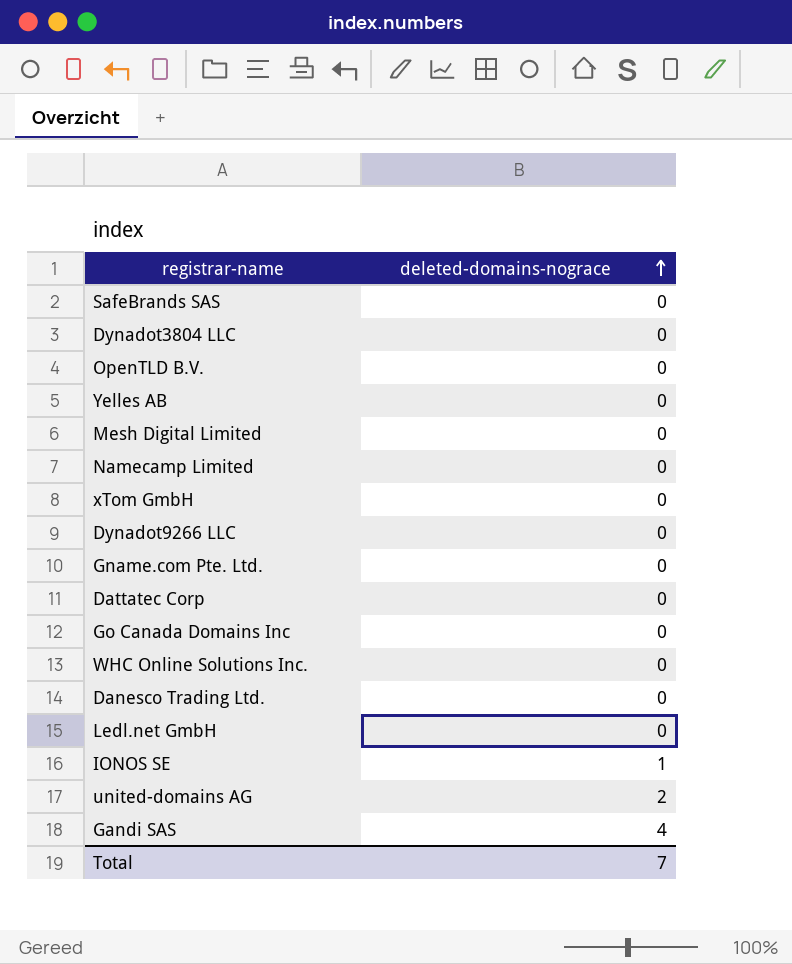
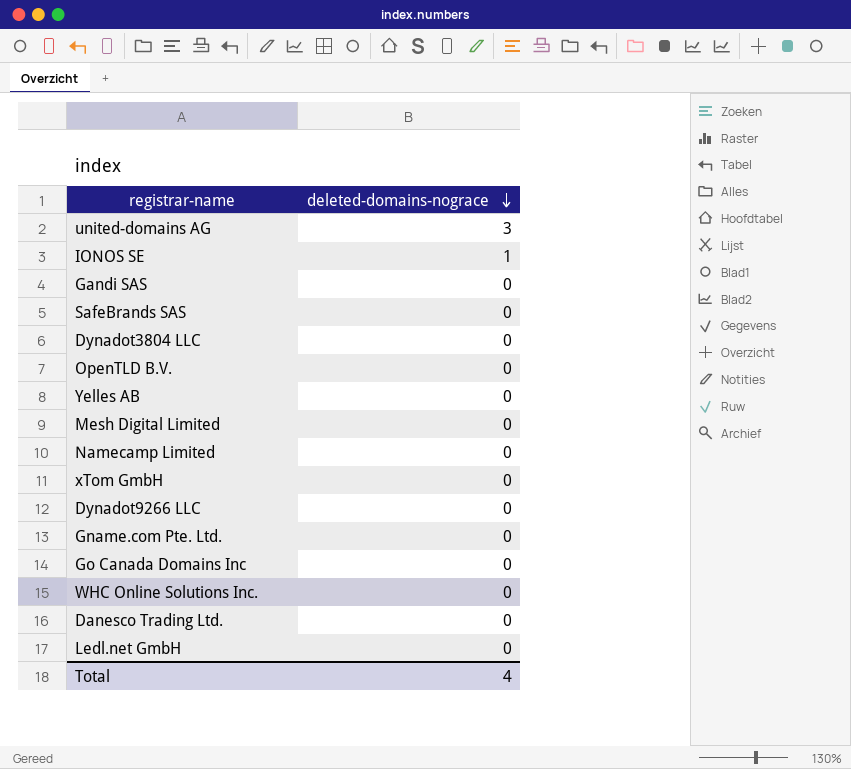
row order: deleted-domains-nograce ascending -> deleted-domains-nograce descending
row Dattatec Corp: 0 -> none
united-domains AG | deleted-domains-nograce: 2 -> 3
Gandi SAS | deleted-domains-nograce: 4 -> 0
Total | deleted-domains-nograce: 7 -> 4

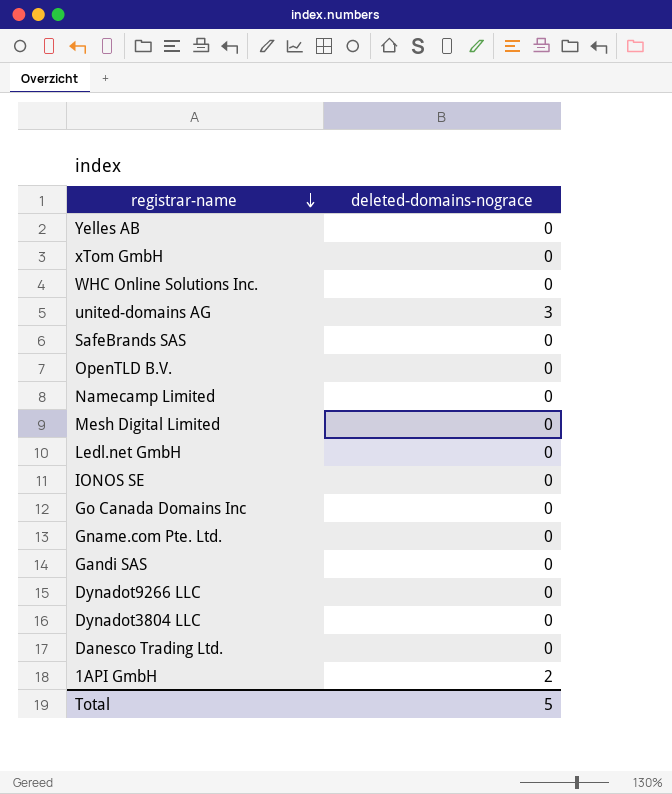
row order: deleted-domains-nograce descending -> registrar-name descending
IONOS SE | deleted-domains-nograce: 1 -> 0
row 1API GmbH: none -> 2
Total | deleted-domains-nograce: 4 -> 5

